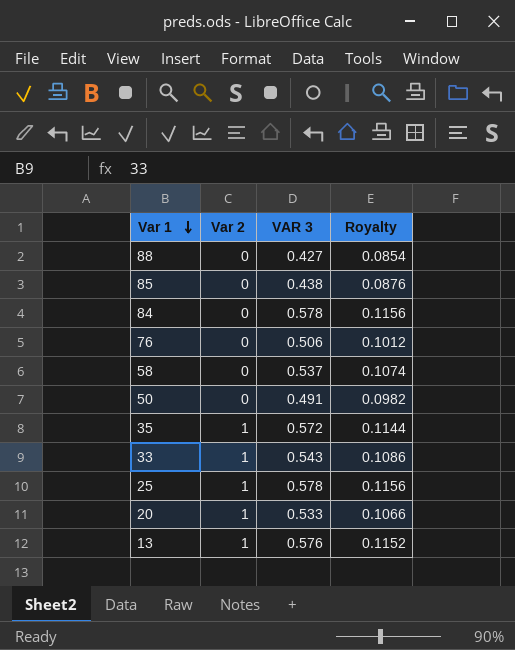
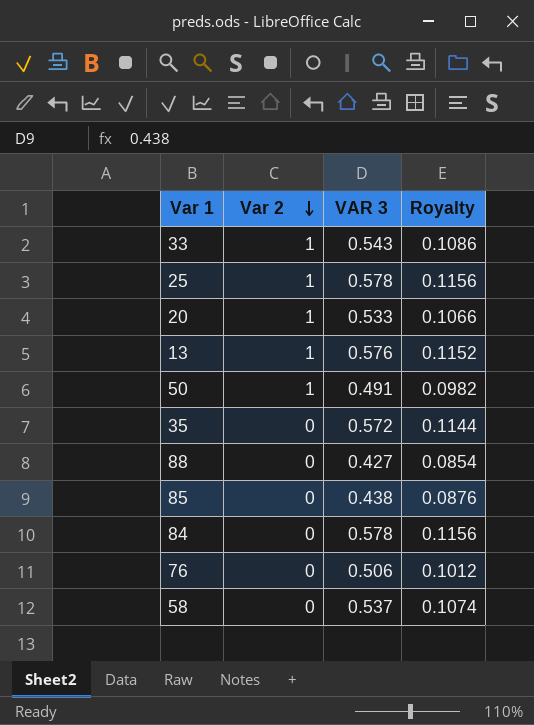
row order: Var 1 descending -> Var 2 descending
50 | Var 2: 0 -> 1
35 | Var 2: 1 -> 0

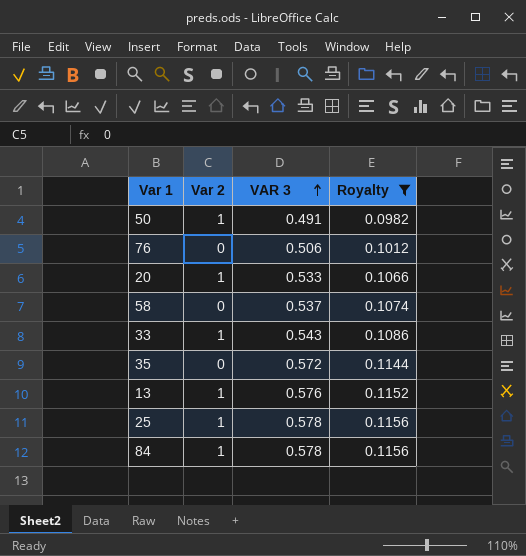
filter: none -> Royalty >= 0.0982
row order: Var 2 descending -> VAR 3 ascending
84 | Var 2: 0 -> 1

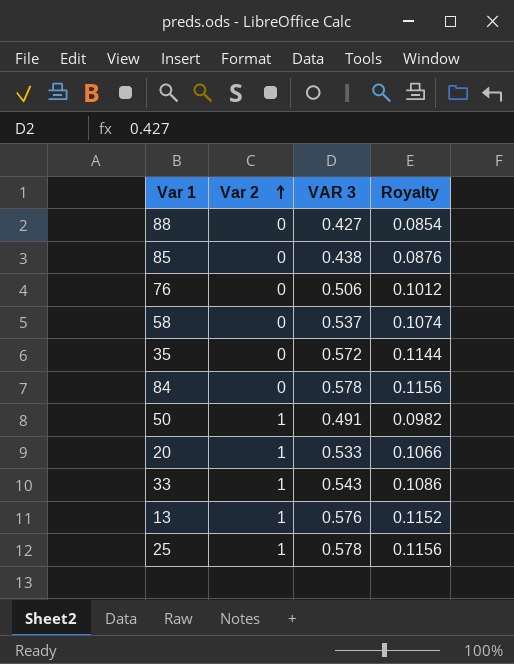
filter: Royalty >= 0.0982 -> none
row order: VAR 3 ascending -> Var 2 ascending
84 | Var 2: 1 -> 0

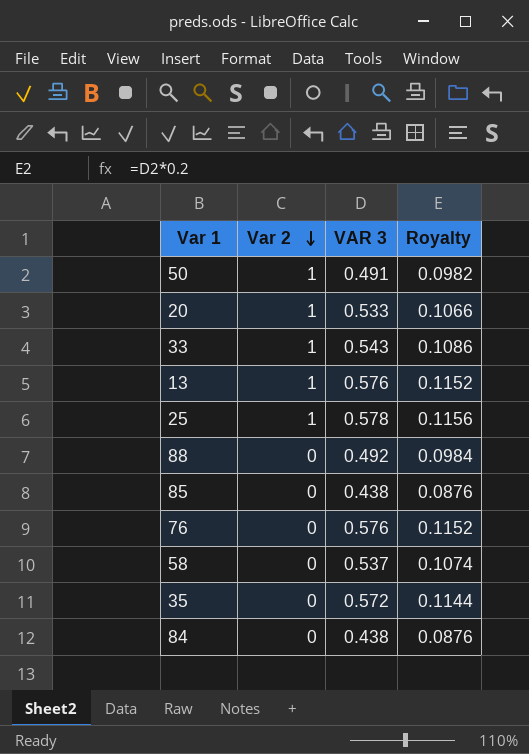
row order: Var 2 ascending -> Var 2 descending
88 | VAR 3: 0.427 -> 0.492
88 | Royalty: 0.0854 -> 0.0984
76 | VAR 3: 0.506 -> 0.576
76 | Royalty: 0.1012 -> 0.1152
84 | VAR 3: 0.578 -> 0.438
84 | Royalty: 0.1156 -> 0.0876

